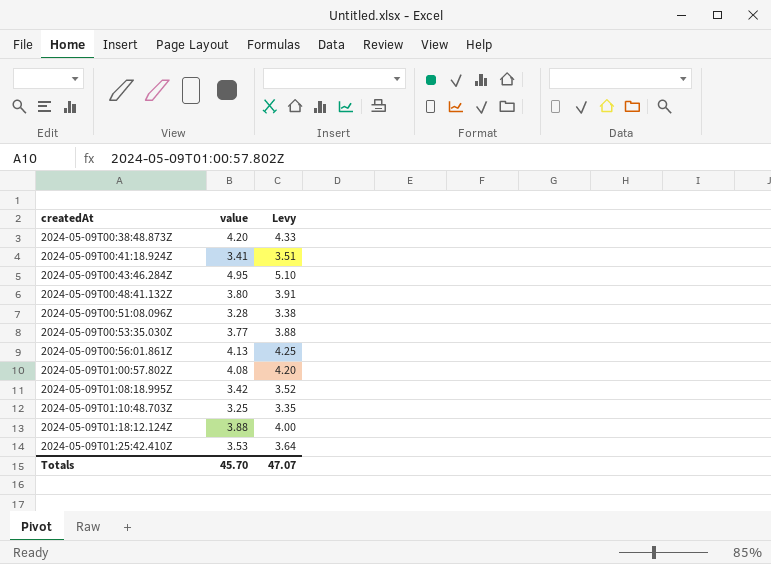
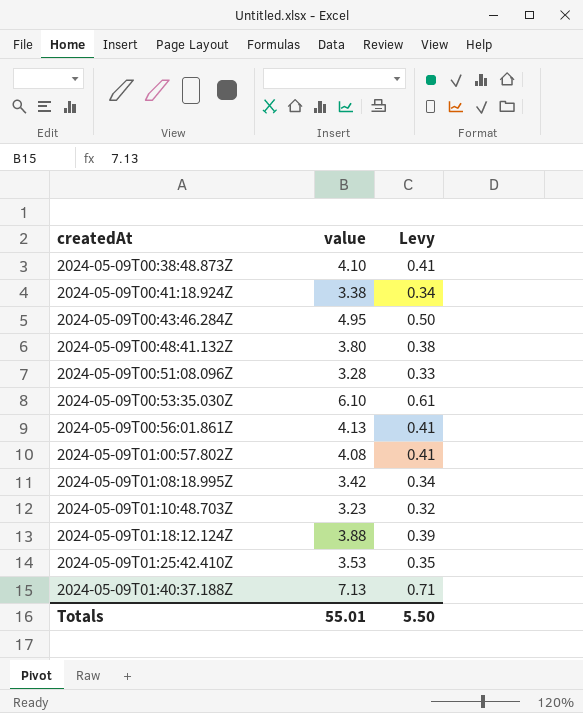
column Levy | formula: [value] * 1.03 -> [value] * 0.1
2024-05-09T00:38:48.873Z | value: 4.20 -> 4.10
2024-05-09T00:41:18.924Z | value: 3.41 -> 3.38
2024-05-09T00:53:35.030Z | value: 3.77 -> 6.10
2024-05-09T01:10:48.703Z | value: 3.25 -> 3.23
row 2024-05-09T01:40:37.188Z: none -> 7.13 | 0.71
Totals | value: 45.70 -> 55.01
Totals | Levy: 47.07 -> 5.50

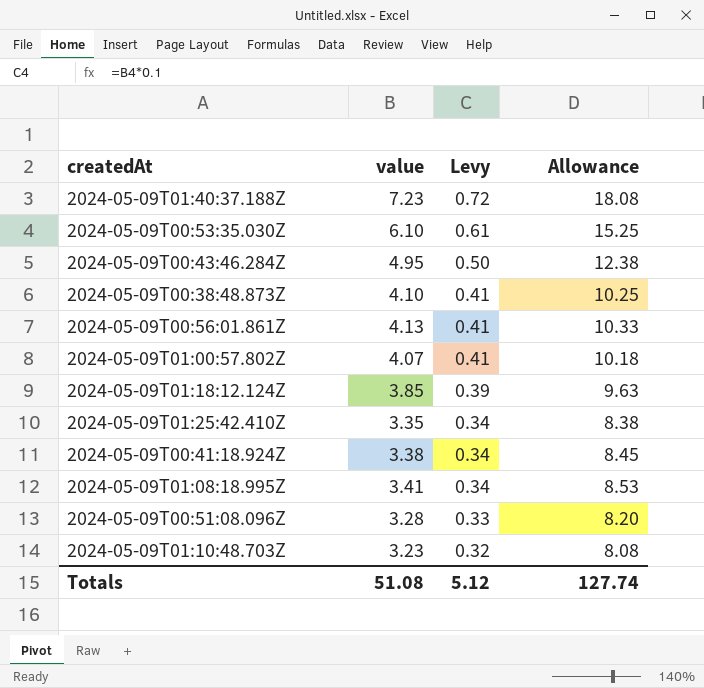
row order: createdAt ascending -> Levy descending
column Allowance | formula: none -> [value] * 2.5
row 2024-05-09T00:48:41.132Z: 3.80 | 0.38 -> none
2024-05-09T01:40:37.188Z | value: 7.13 -> 7.23
2024-05-09T01:40:37.188Z | Levy: 0.71 -> 0.72
2024-05-09T01:00:57.802Z | value: 4.08 -> 4.07
2024-05-09T01:18:12.124Z | value: 3.88 -> 3.85
2024-05-09T01:25:42.410Z | value: 3.53 -> 3.35
2024-05-09T01:25:42.410Z | Levy: 0.35 -> 0.34
2024-05-09T01:08:18.995Z | value: 3.42 -> 3.41
Totals | value: 55.01 -> 51.08
Totals | Levy: 5.50 -> 5.12

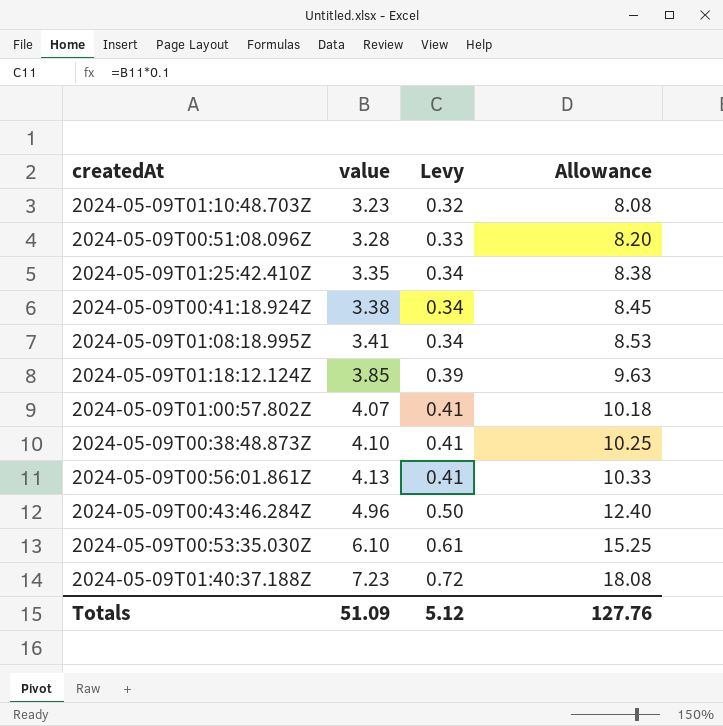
row order: Levy descending -> value ascending
2024-05-09T00:43:46.284Z | value: 4.95 -> 4.96
2024-05-09T00:43:46.284Z | Allowance: 12.38 -> 12.40
Totals | value: 51.08 -> 51.09
Totals | Allowance: 127.74 -> 127.76

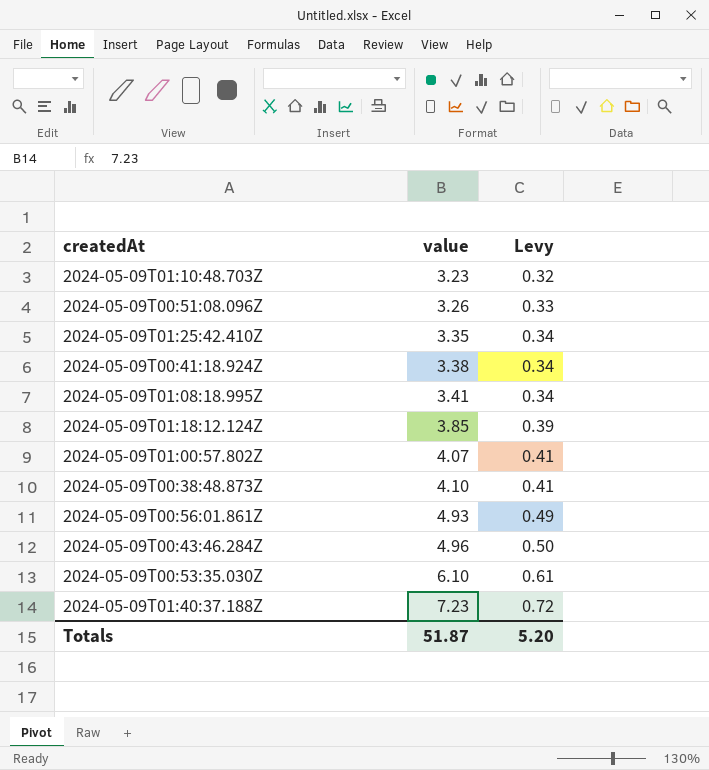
column Allowance | formula: [value] * 2.5 -> none
2024-05-09T00:51:08.096Z | value: 3.28 -> 3.26
2024-05-09T00:56:01.861Z | value: 4.13 -> 4.93
2024-05-09T00:56:01.861Z | Levy: 0.41 -> 0.49
Totals | value: 51.09 -> 51.87
Totals | Levy: 5.12 -> 5.20

